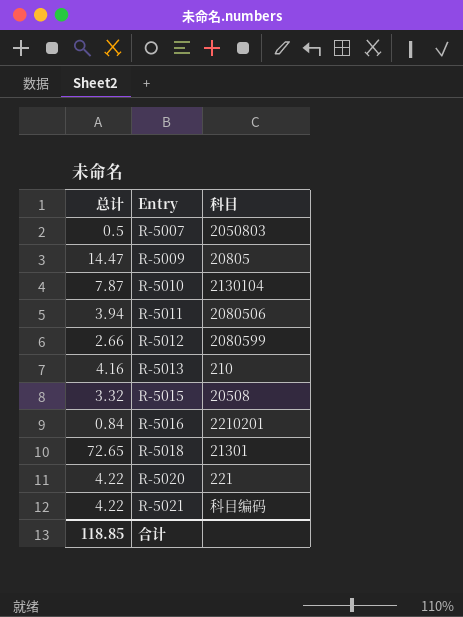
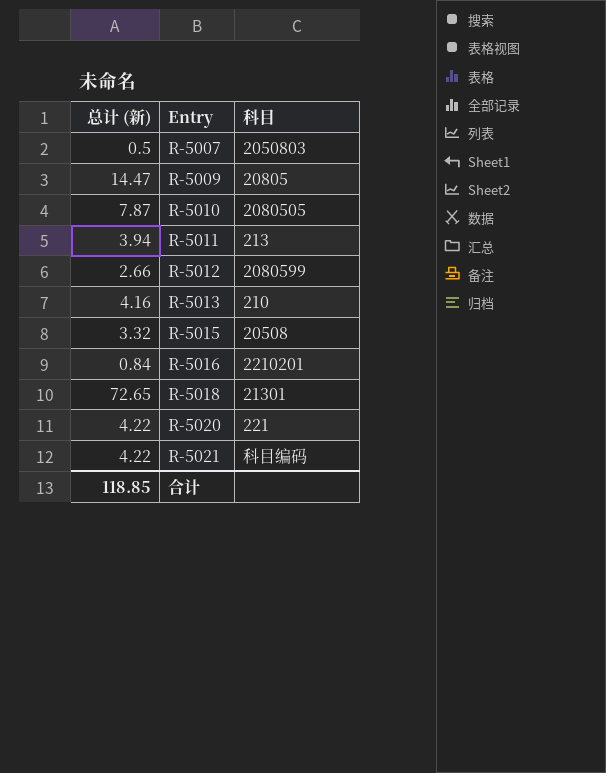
column name: 总计 -> 总计 (新)
R-5010 | 科目: 2130104 -> 2080505
R-5011 | 科目: 2080506 -> 213

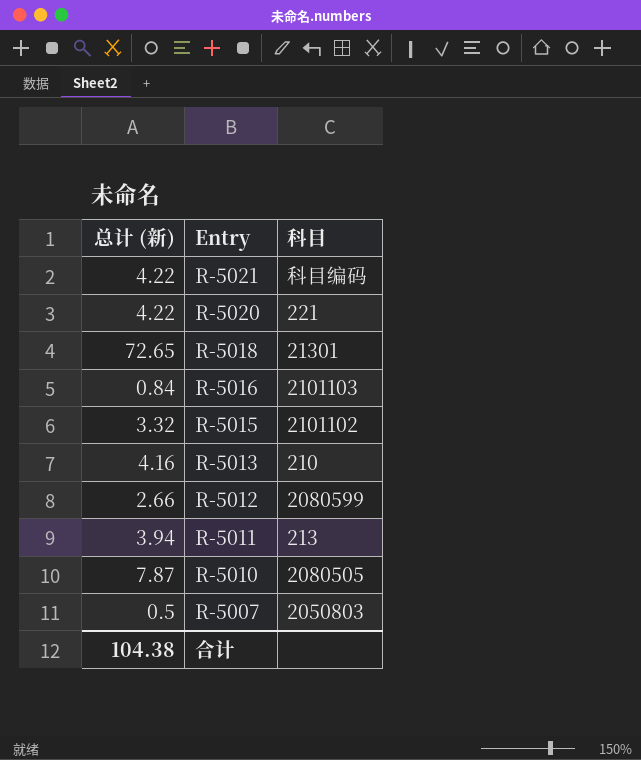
row order: Entry ascending -> Entry descending
row R-5009: 14.47 | 20805 -> none
R-5016 | 科目: 2210201 -> 2101103
R-5015 | 科目: 20508 -> 2101102
合计 | 总计 (新): 118.85 -> 104.38

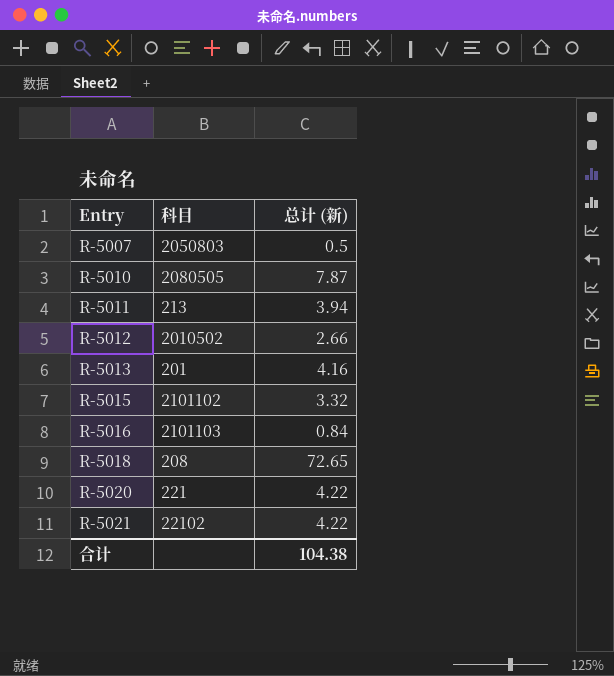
row order: Entry descending -> Entry ascending
column 总计 (新) | position: 1 -> 3
R-5012 | 科目: 2080599 -> 2010502
R-5013 | 科目: 210 -> 201
R-5018 | 科目: 21301 -> 208
R-5021 | 科目: 科目编码 -> 22102

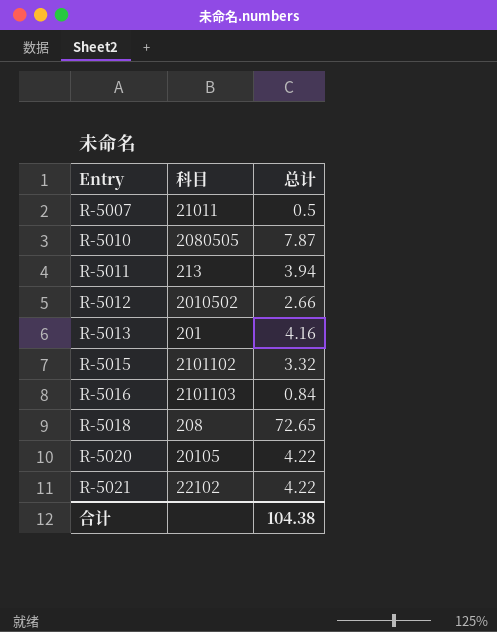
column name: 总计 (新) -> 总计
R-5007 | 科目: 2050803 -> 21011
R-5020 | 科目: 221 -> 20105

